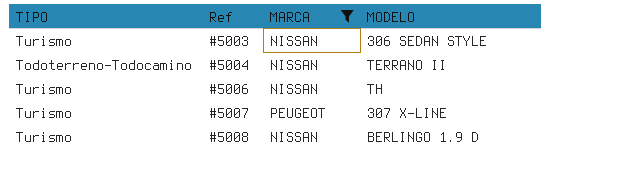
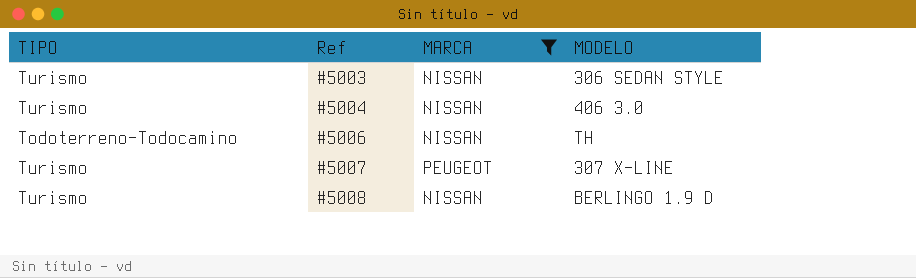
#5004 | TIPO: Todoterreno-Todocamino -> Turismo
#5004 | MODELO: TERRANO II -> 406 3.0
#5006 | TIPO: Turismo -> Todoterreno-Todocamino

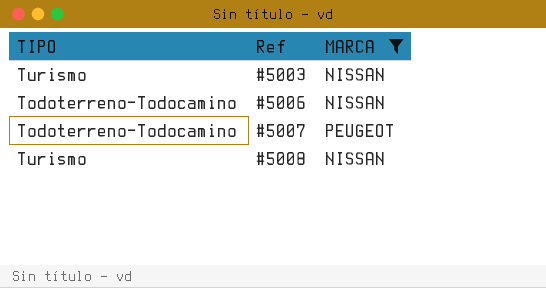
column MODELO | position: 4 -> none
row #5004: Turismo | NISSAN | 406 3.0 -> none
#5007 | TIPO: Turismo -> Todoterreno-Todocamino

